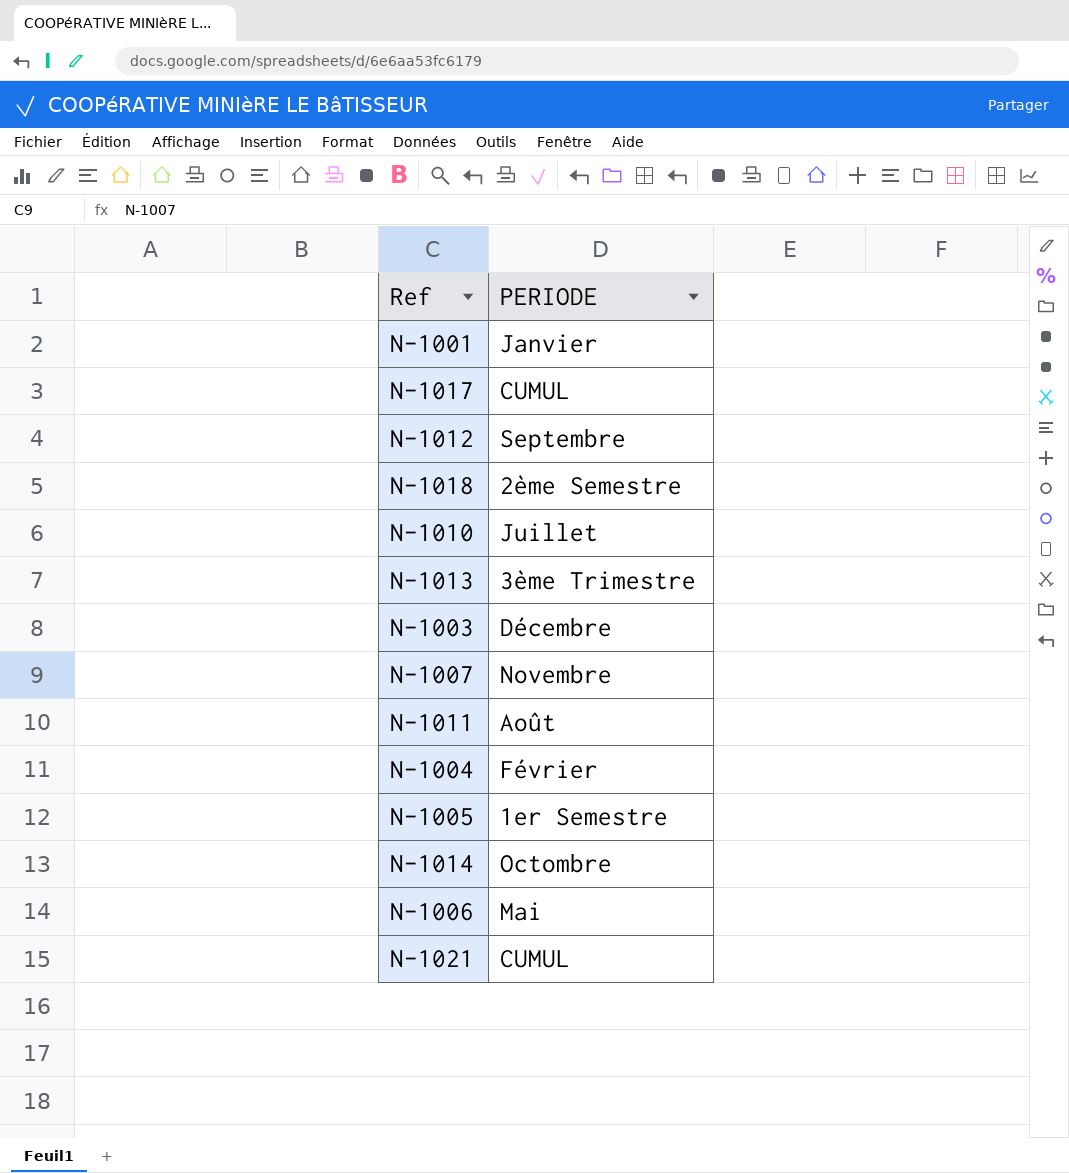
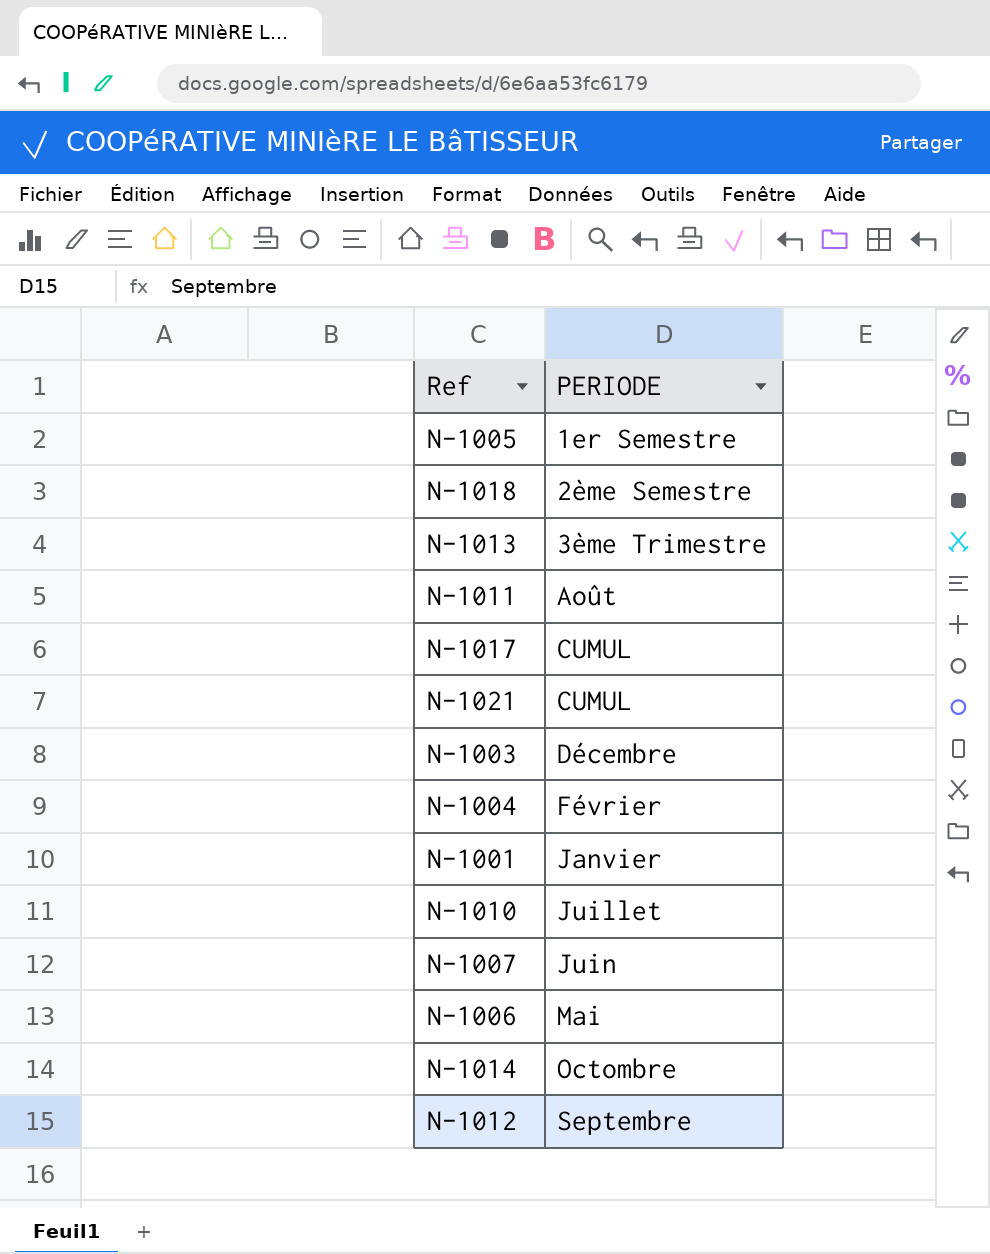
row order: none -> PERIODE ascending
N-1007 | PERIODE: Novembre -> Juin

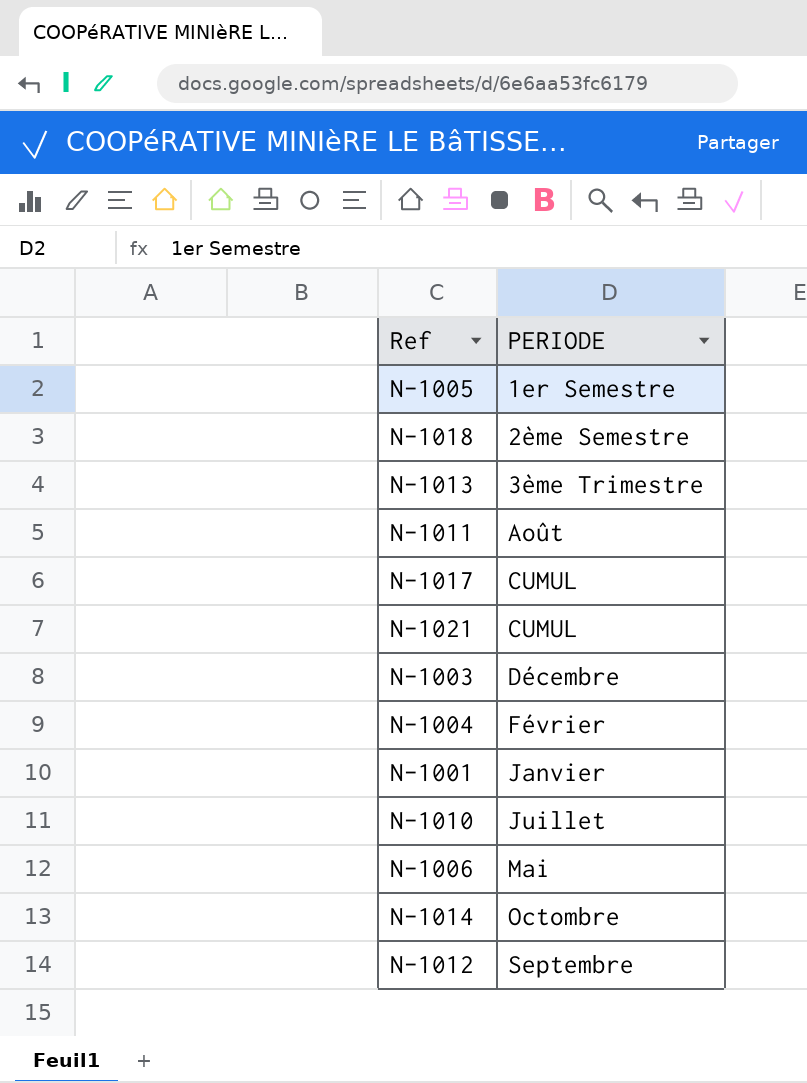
row N-1007: Juin -> none

